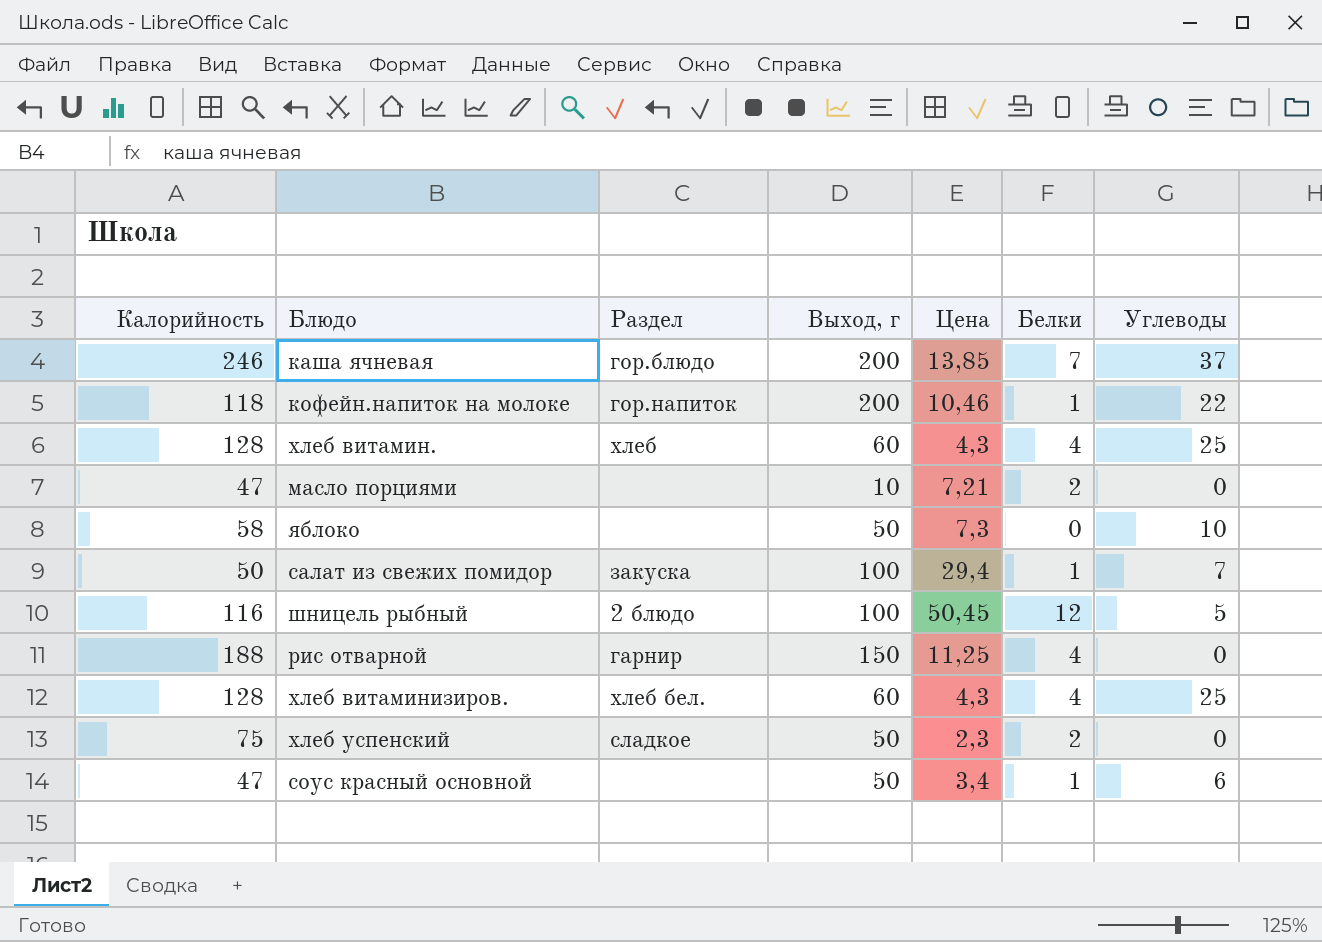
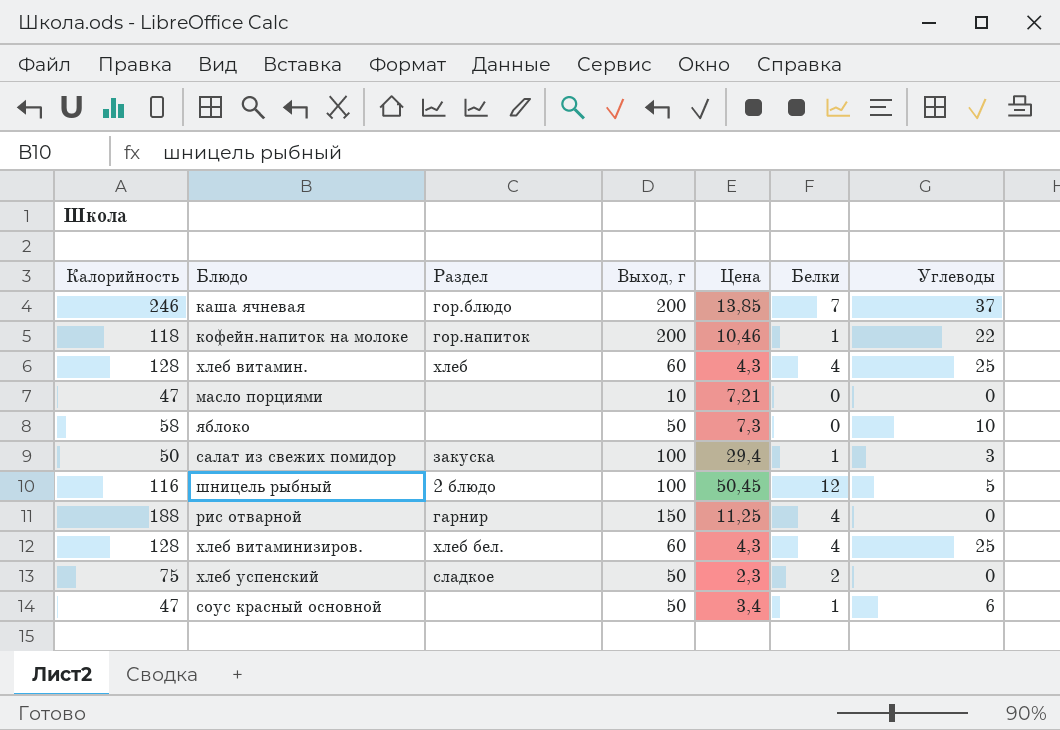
масло порциями | Белки: 2 -> 0
салат из свежих помидор | Углеводы: 7 -> 3

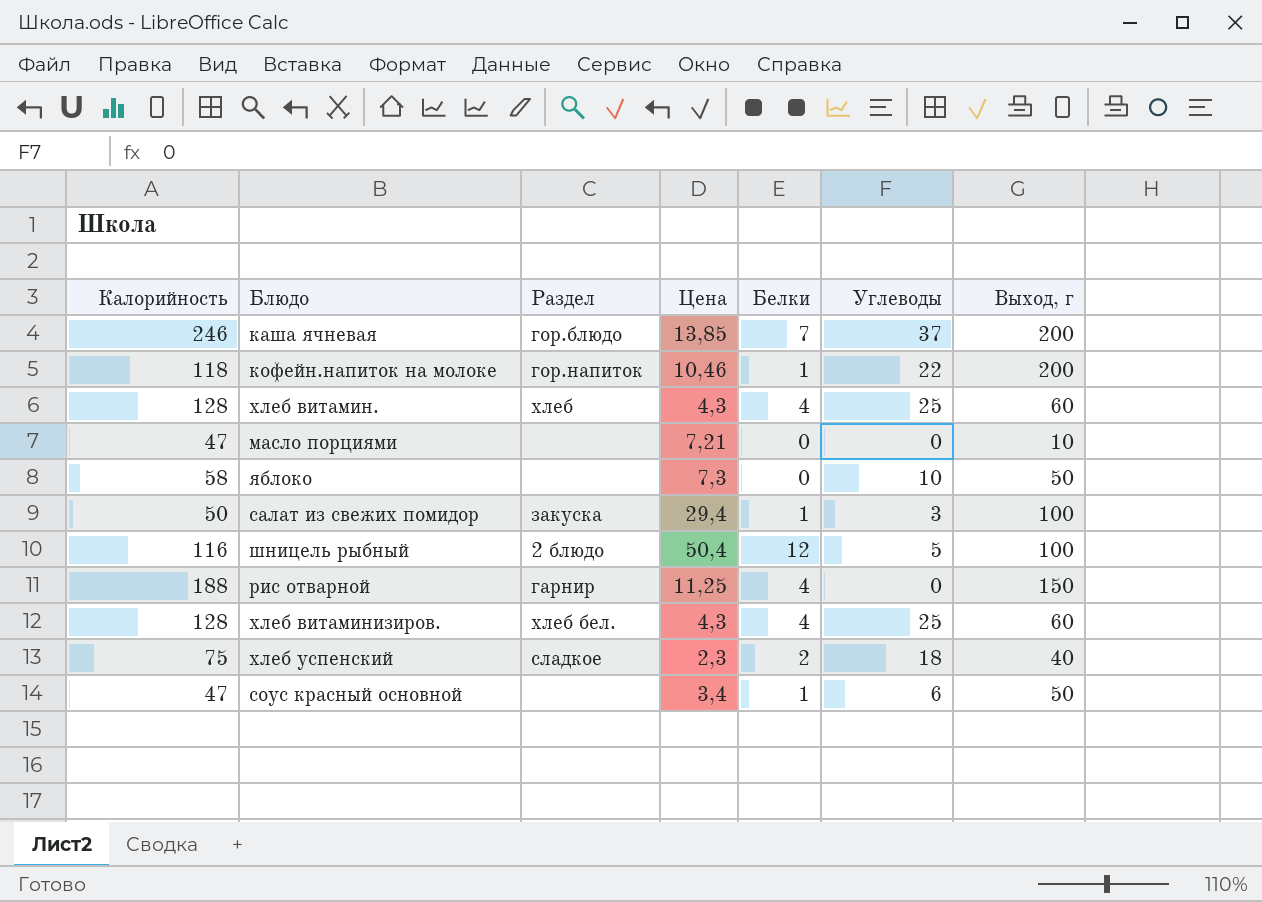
column Выход, г | position: 4 -> 7
шницель рыбный | Цена: 50,45 -> 50,4
хлеб успенский | Углеводы: 0 -> 18
хлеб успенский | Выход, г: 50 -> 40

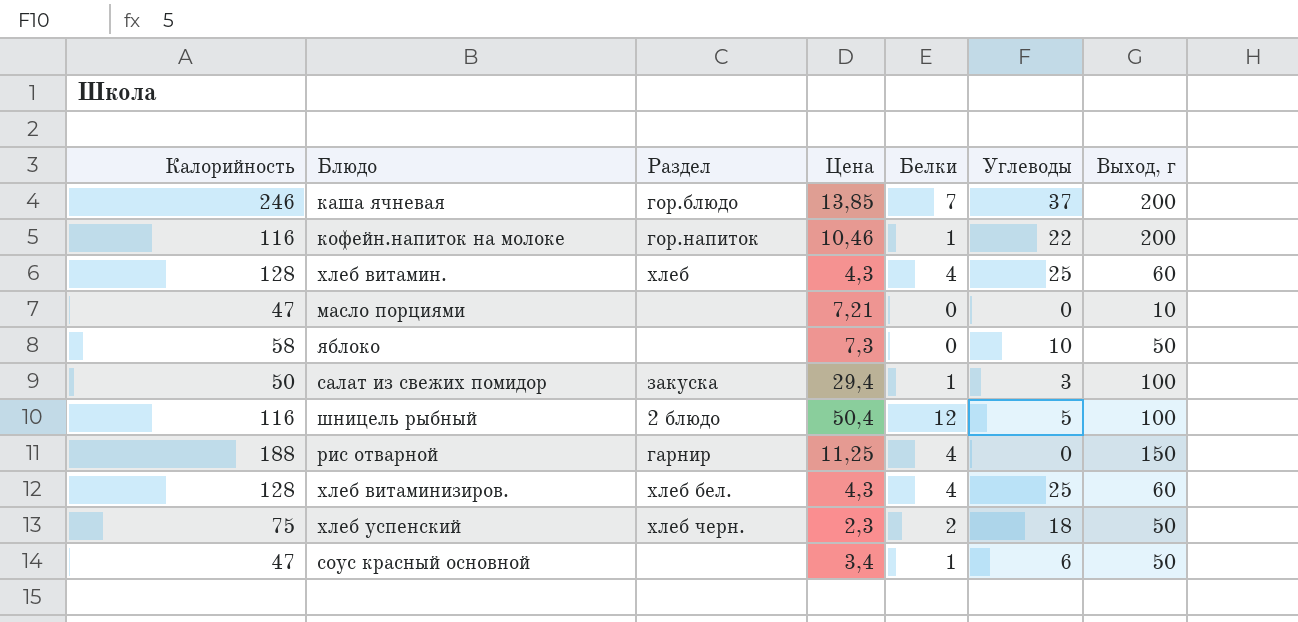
кофейн.напиток на молоке | Калорийность: 118 -> 116
хлеб успенский | Раздел: сладкое -> хлеб черн.
хлеб успенский | Выход, г: 40 -> 50

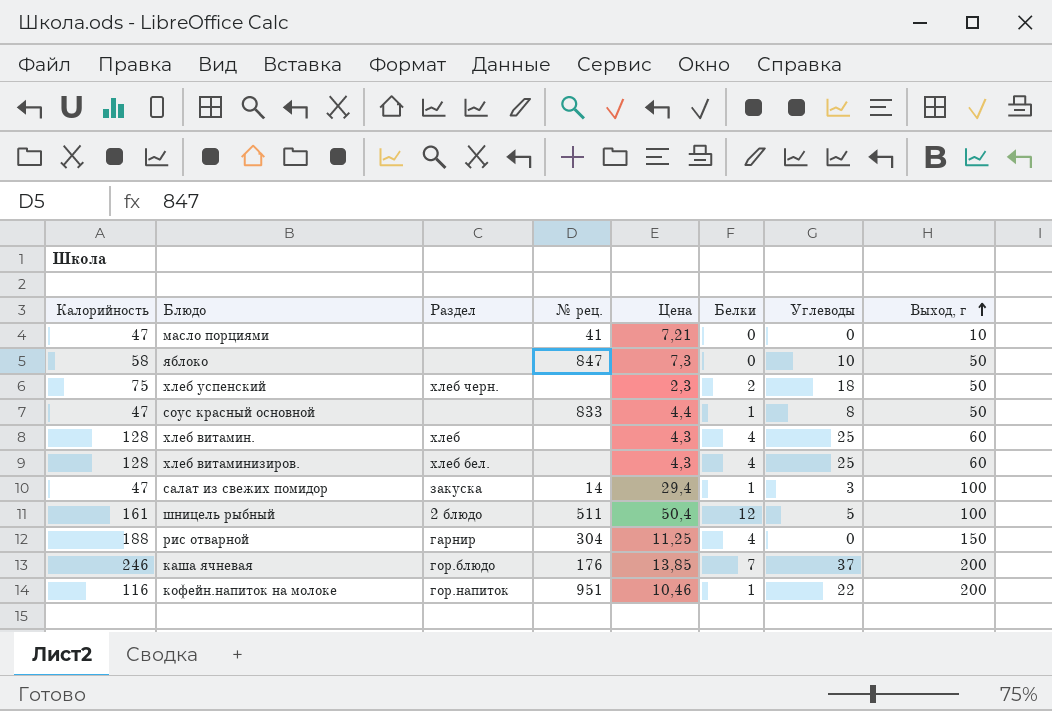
row order: none -> Выход, г ascending
column № рец. | position: none -> 4
соус красный основной | Цена: 3,4 -> 4,4
соус красный основной | Углеводы: 6 -> 8
салат из свежих помидор | Калорийность: 50 -> 47
шницель рыбный | Калорийность: 116 -> 161

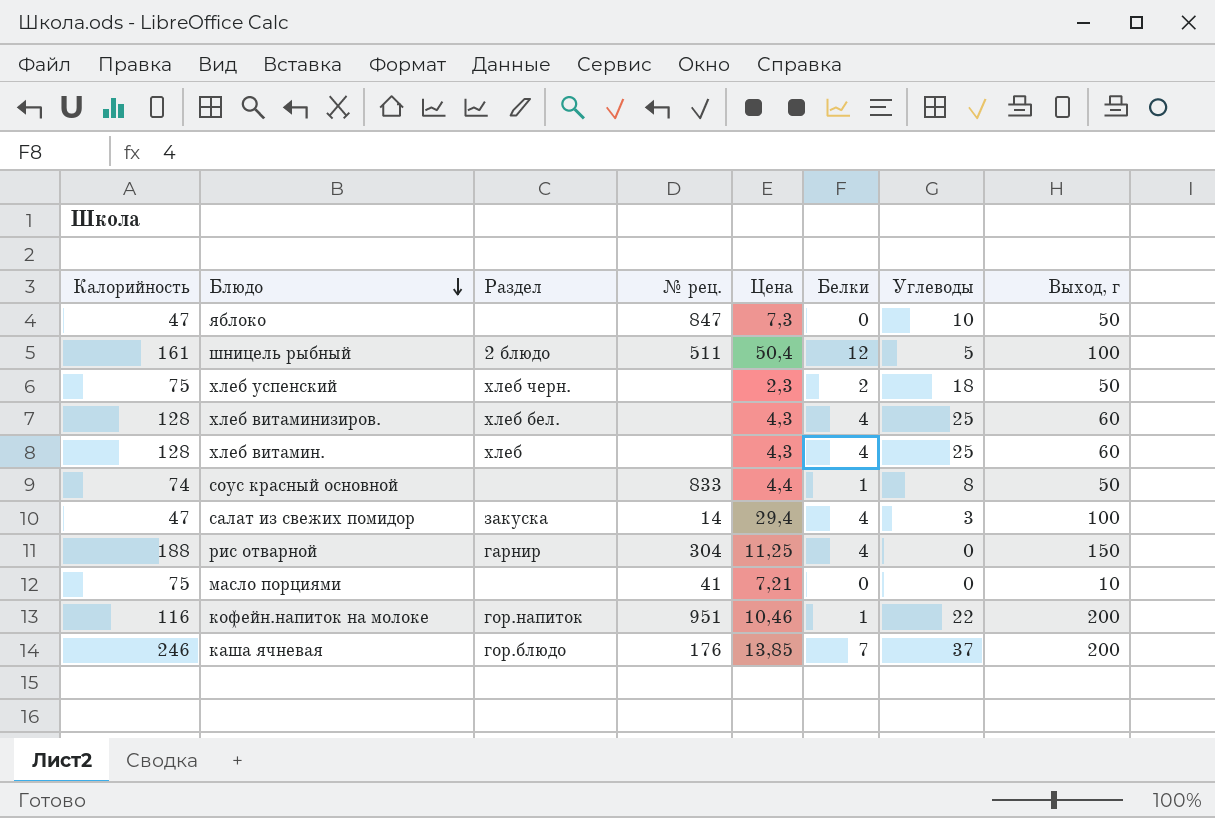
row order: Выход, г ascending -> Блюдо descending
яблоко | Калорийность: 58 -> 47
соус красный основной | Калорийность: 47 -> 74
салат из свежих помидор | Белки: 1 -> 4
масло порциями | Калорийность: 47 -> 75

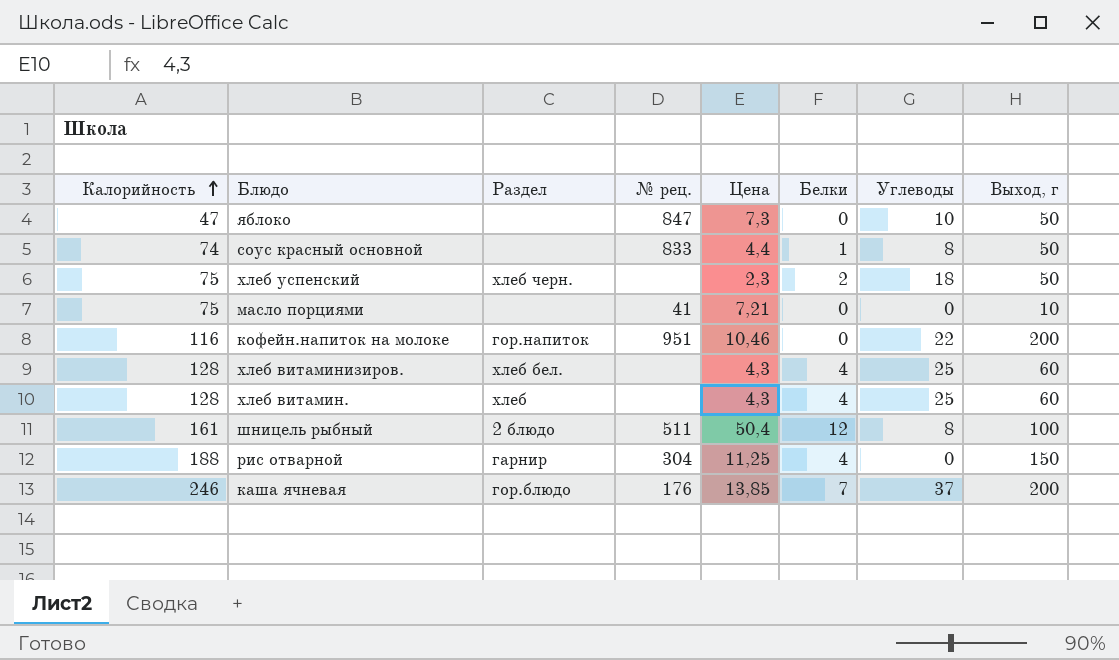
row order: Блюдо descending -> Калорийность ascending
row салат из свежих помидор: 47 | закуска | 14 | 29,4 | 4 | 3 | 100 -> none
кофейн.напиток на молоке | Белки: 1 -> 0
шницель рыбный | Углеводы: 5 -> 8

